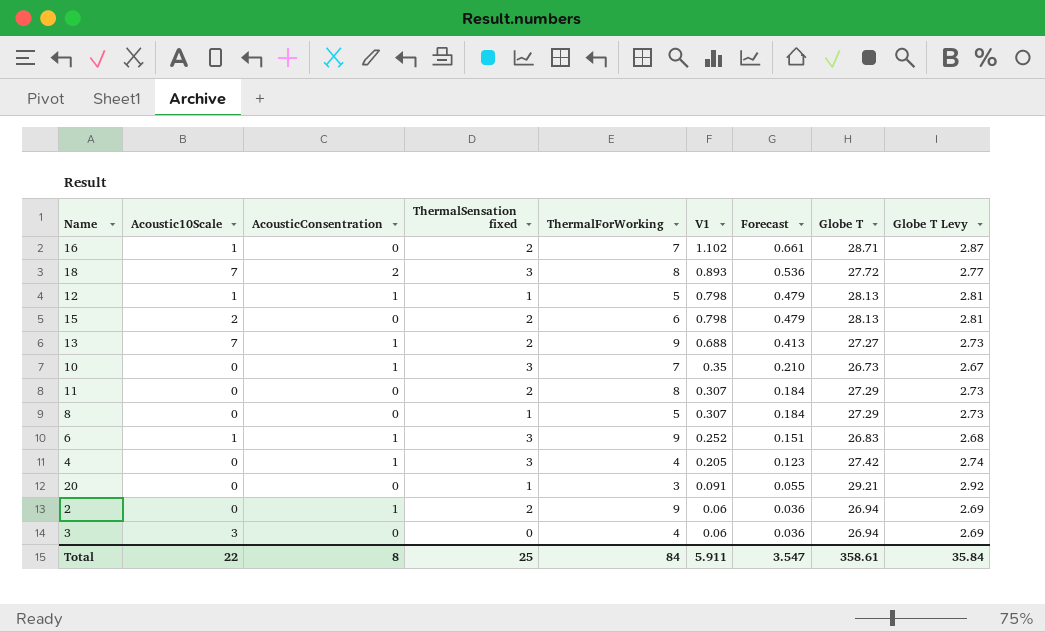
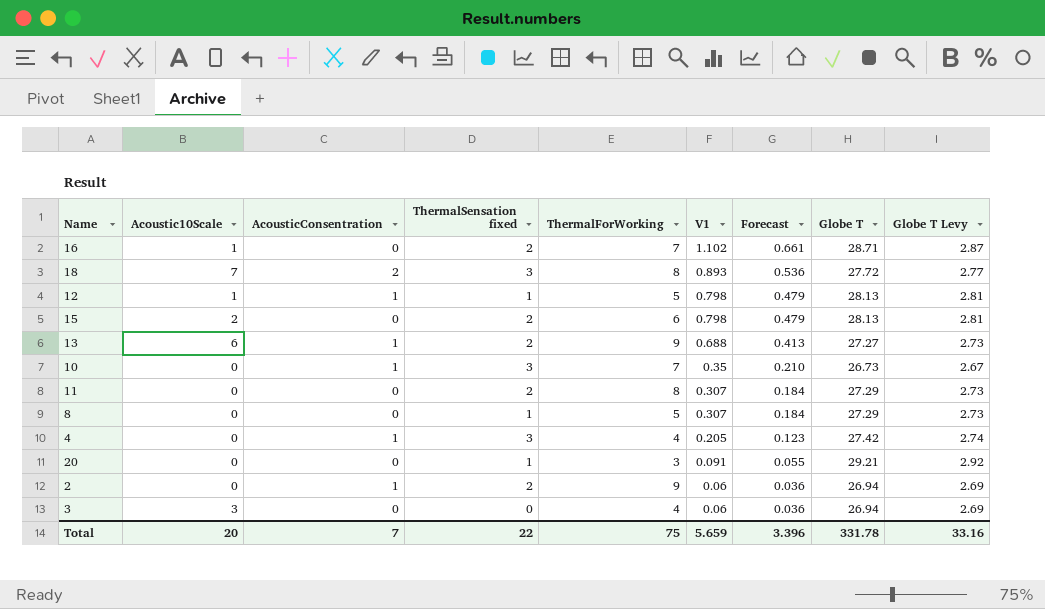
row 6: 1 | 1 | 3 | 9 | 0.252 | 0.151 | 26.83 | 2.68 -> none
13 | Acoustic10Scale: 7 -> 6
Total | Acoustic10Scale: 22 -> 20
Total | AcousticConsentration: 8 -> 7
Total | ThermalSensation fixed: 25 -> 22
Total | ThermalForWorking: 84 -> 75
Total | V1: 5.911 -> 5.659
Total | Forecast: 3.547 -> 3.396
Total | Globe T: 358.61 -> 331.78
Total | Globe T Levy: 35.84 -> 33.16

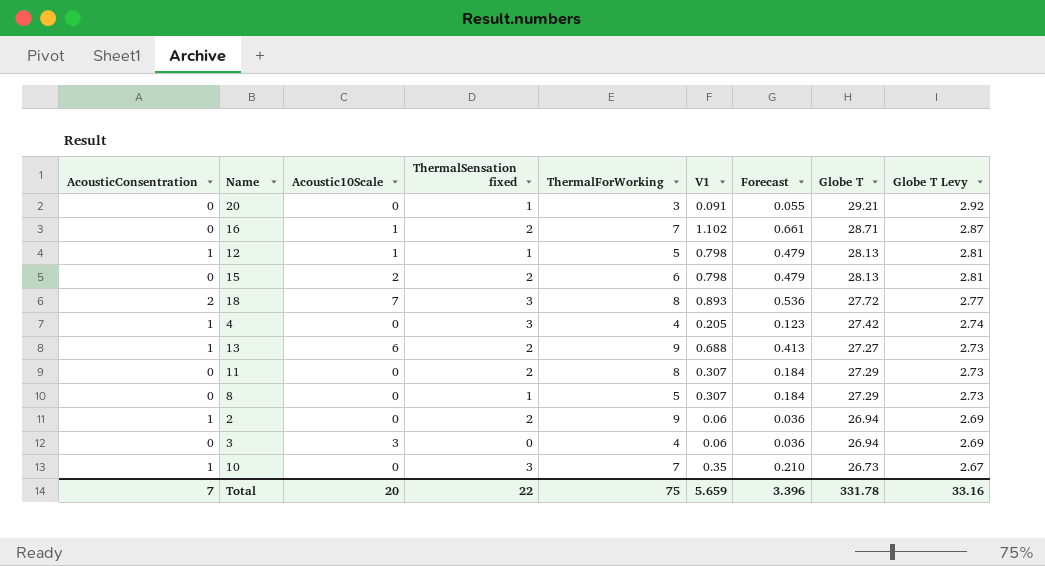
row order: V1 descending -> Globe T Levy descending
column AcousticConsentration | position: 3 -> 1

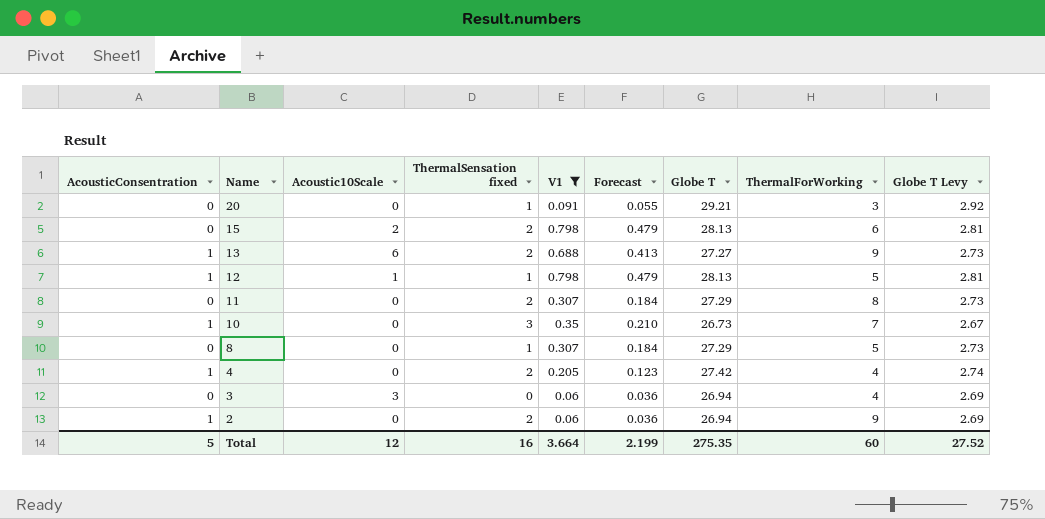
filter: none -> V1 <= 0.798
row order: Globe T Levy descending -> Name descending
column ThermalForWorking | position: 5 -> 8
4 | ThermalSensation fixed: 3 -> 2
Total | AcousticConsentration: 7 -> 5
Total | Acoustic10Scale: 20 -> 12
Total | ThermalSensation fixed: 22 -> 16
Total | V1: 5.659 -> 3.664
Total | Forecast: 3.396 -> 2.199
Total | Globe T: 331.78 -> 275.35
Total | ThermalForWorking: 75 -> 60
Total | Globe T Levy: 33.16 -> 27.52

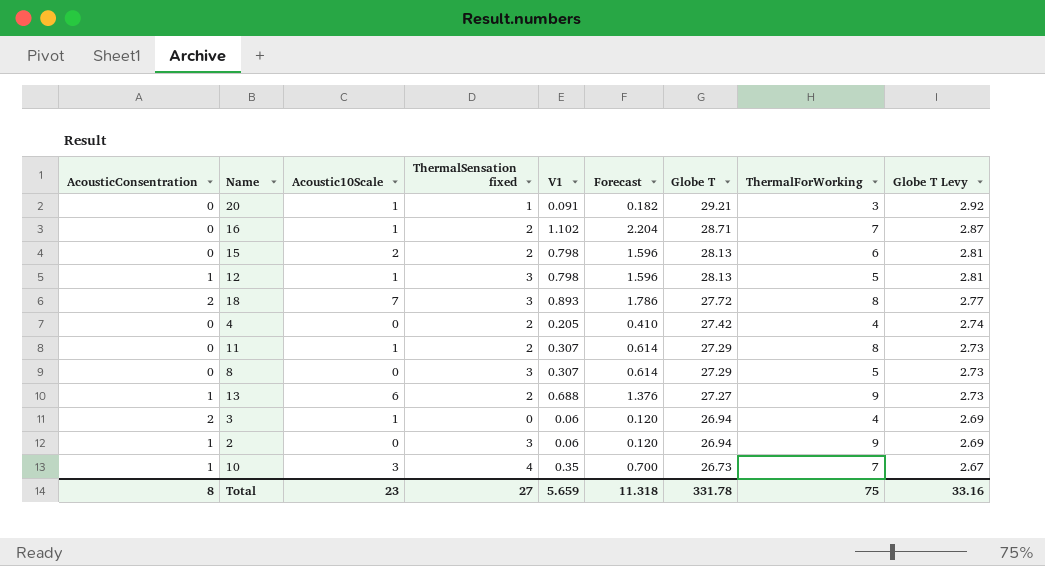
filter: V1 <= 0.798 -> none
row order: Name descending -> Globe T descending
column Forecast | formula: [V1] * 0.6 -> [V1] * 2
20 | Acoustic10Scale: 0 -> 1
12 | ThermalSensation fixed: 1 -> 3
4 | AcousticConsentration: 1 -> 0
11 | Acoustic10Scale: 0 -> 1
8 | ThermalSensation fixed: 1 -> 3
3 | AcousticConsentration: 0 -> 2
3 | Acoustic10Scale: 3 -> 1
2 | ThermalSensation fixed: 2 -> 3
10 | Acoustic10Scale: 0 -> 3
10 | ThermalSensation fixed: 3 -> 4
Total | AcousticConsentration: 5 -> 8
Total | Acoustic10Scale: 12 -> 23
Total | ThermalSensation fixed: 16 -> 27
Total | V1: 3.664 -> 5.659
Total | Forecast: 2.199 -> 11.318
Total | Globe T: 275.35 -> 331.78
Total | ThermalForWorking: 60 -> 75
Total | Globe T Levy: 27.52 -> 33.16

